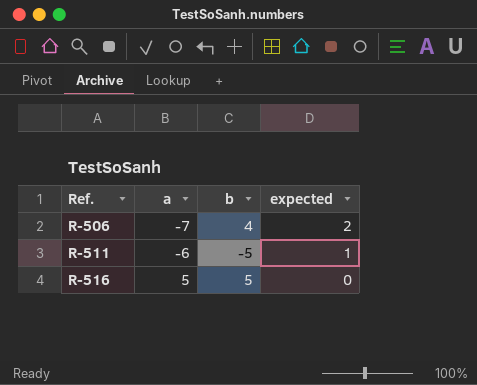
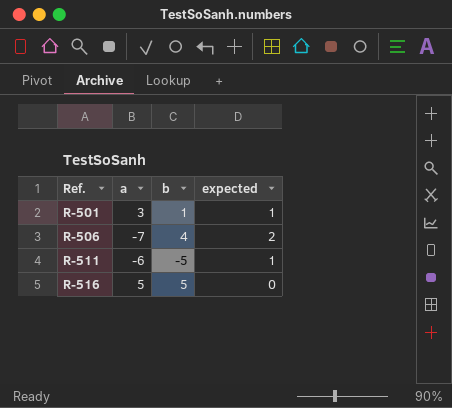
row R-501: none -> 3 | 1 | 1

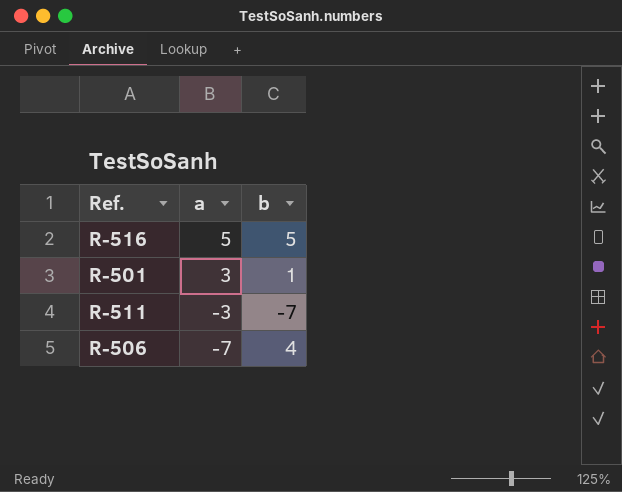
row order: Ref. ascending -> a descending
column expected | position: 4 -> none
R-511 | a: -6 -> -3
R-511 | b: -5 -> -7

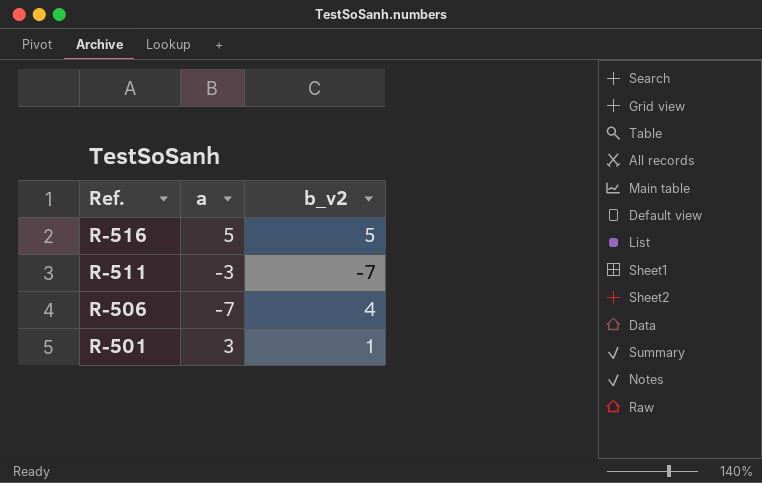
row order: a descending -> Ref. descending
column name: b -> b_v2

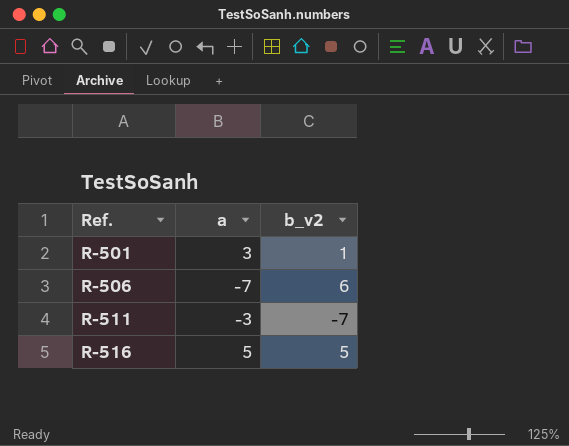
row order: Ref. descending -> Ref. ascending
R-506 | b_v2: 4 -> 6

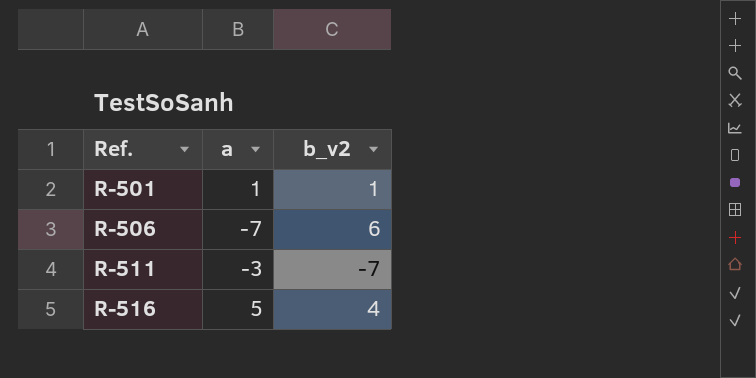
R-501 | a: 3 -> 1
R-516 | b_v2: 5 -> 4

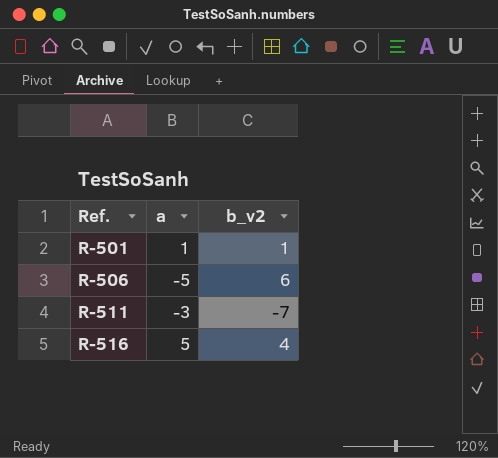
R-506 | a: -7 -> -5

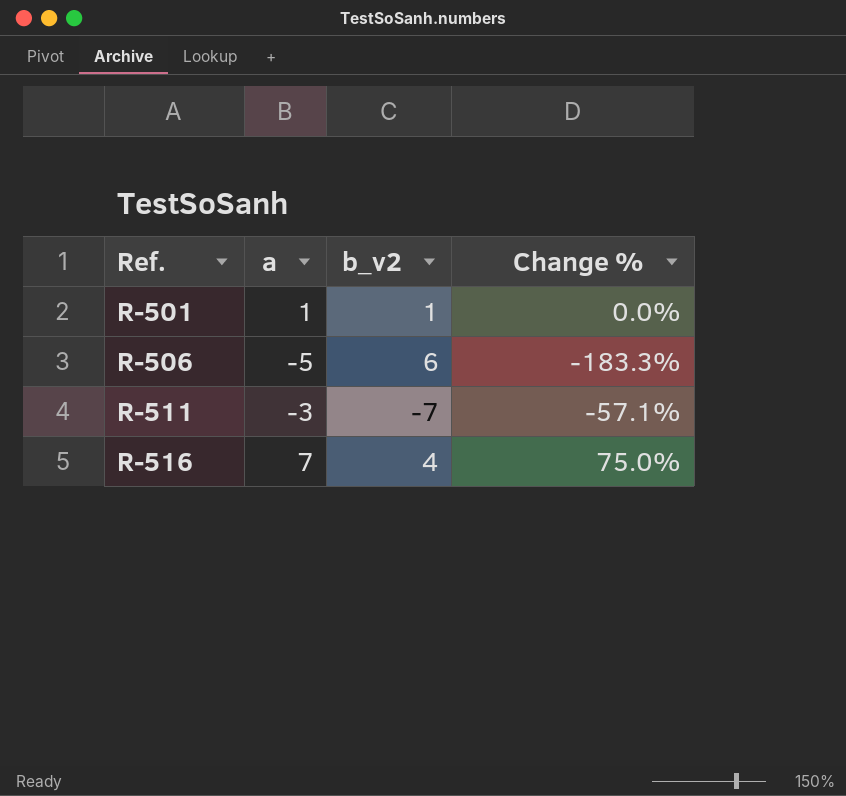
column Change % | formula: none -> ([a] - [b_v2]) / [b_v2]
R-516 | a: 5 -> 7

